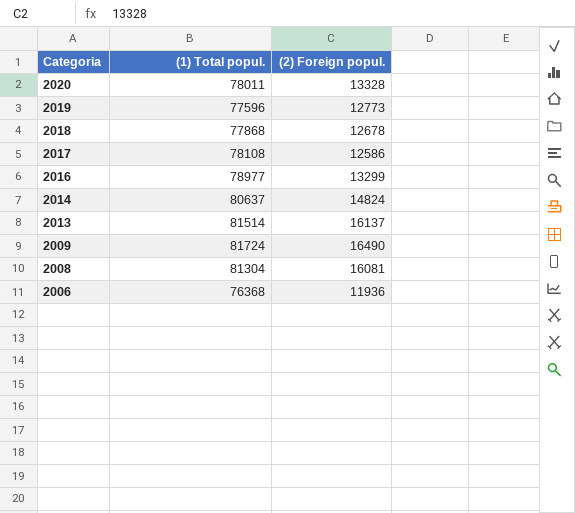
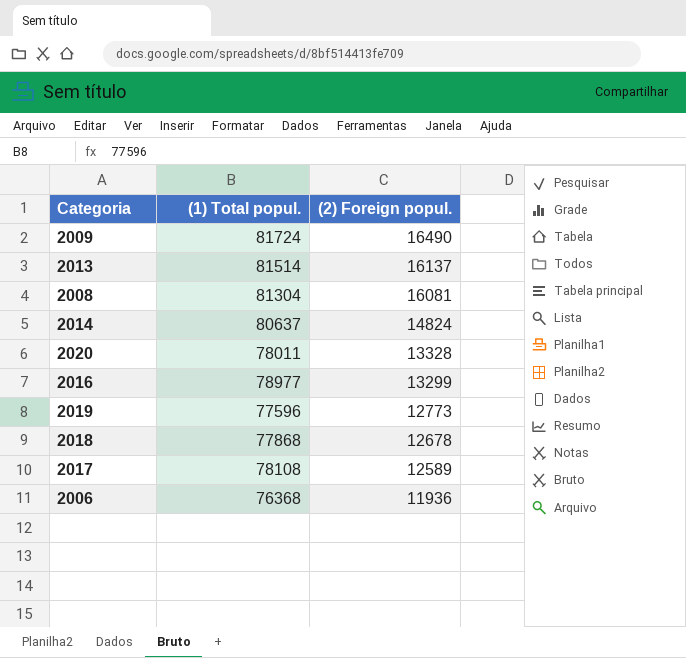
row order: Categoria descending -> (2) Foreign popul. descending
2017 | (2) Foreign popul.: 12586 -> 12589

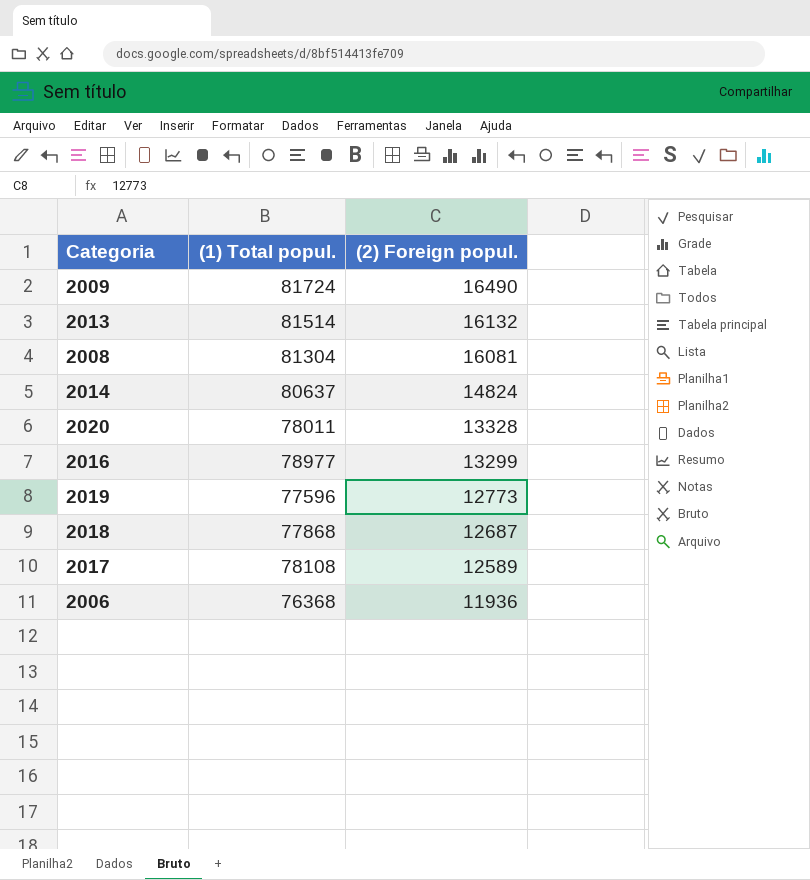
2013 | (2) Foreign popul.: 16137 -> 16132
2018 | (2) Foreign popul.: 12678 -> 12687

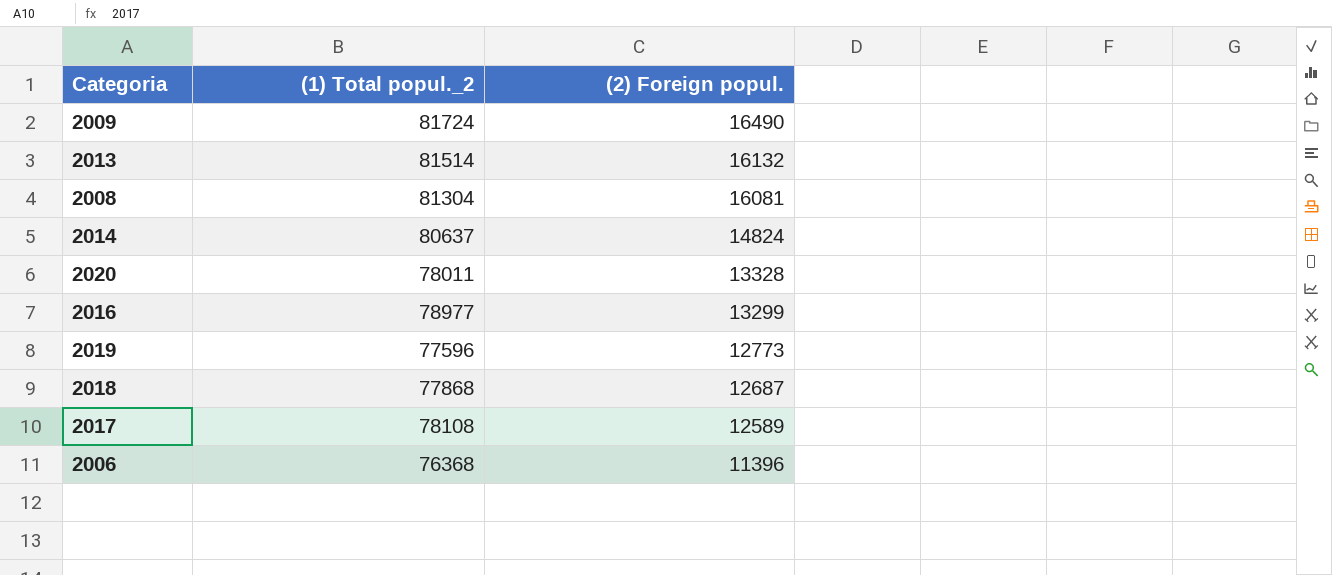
column name: (1) Total popul. -> (1) Total popul._2
2006 | (2) Foreign popul.: 11936 -> 11396

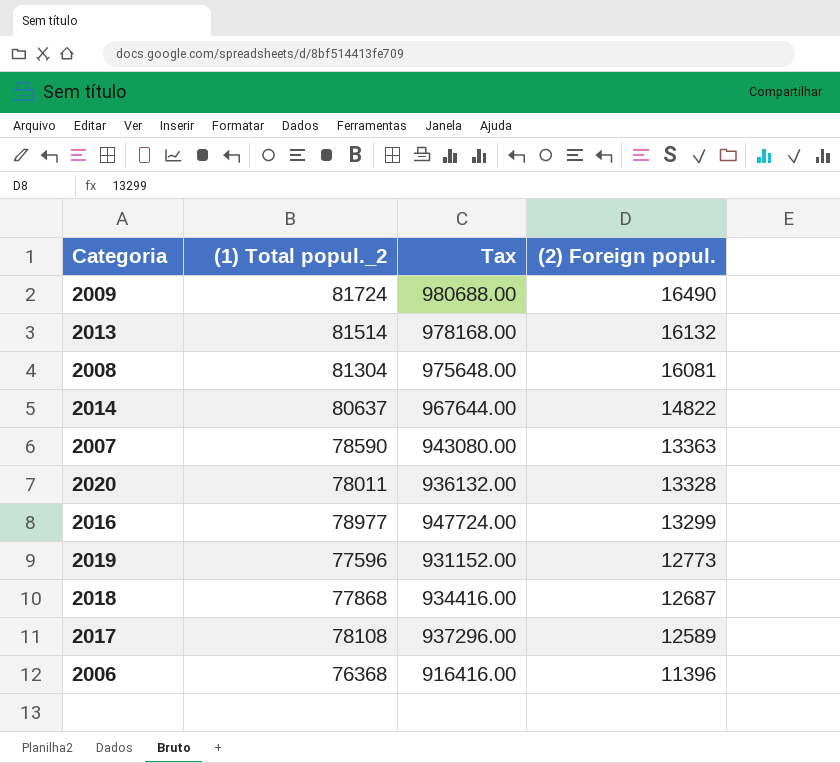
column Tax | formula: none -> [(1) Total popul._2] * 12
2014 | (2) Foreign popul.: 14824 -> 14822
row 2007: none -> 78590 | 943080.00 | 13363

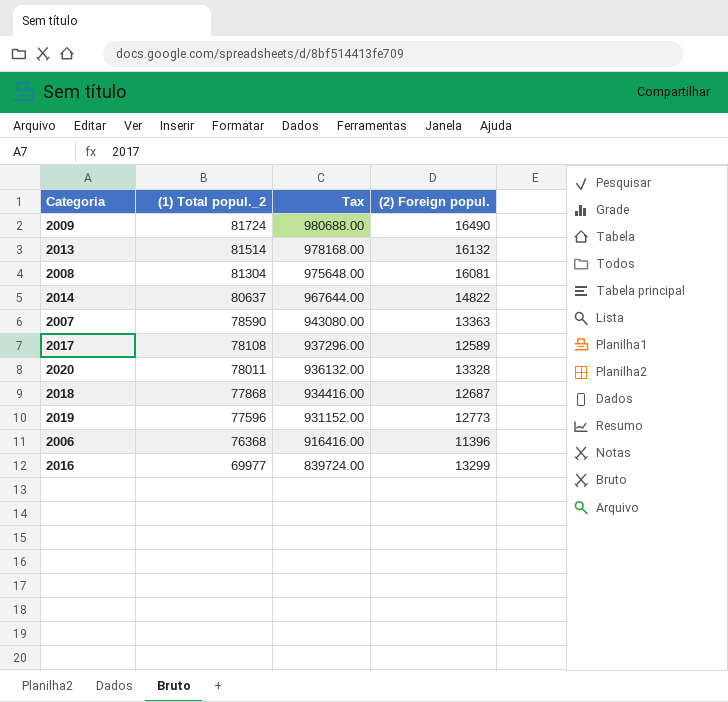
row order: (2) Foreign popul. descending -> (1) Total popul._2 descending
2016 | (1) Total popul._2: 78977 -> 69977
2016 | Tax: 947724.00 -> 839724.00

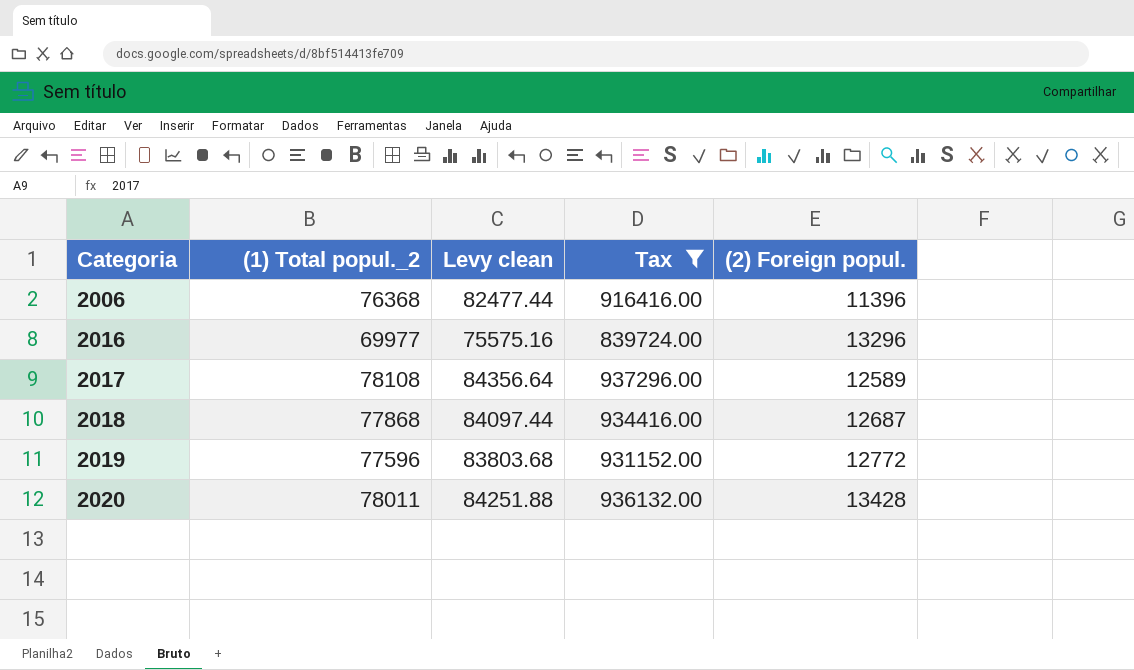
filter: none -> Tax <= 937296.00
row order: (1) Total popul._2 descending -> Categoria ascending
column Levy clean | formula: none -> [(1) Total popul._2] * 1.08
2016 | (2) Foreign popul.: 13299 -> 13296
2019 | (2) Foreign popul.: 12773 -> 12772
2020 | (2) Foreign popul.: 13328 -> 13428

